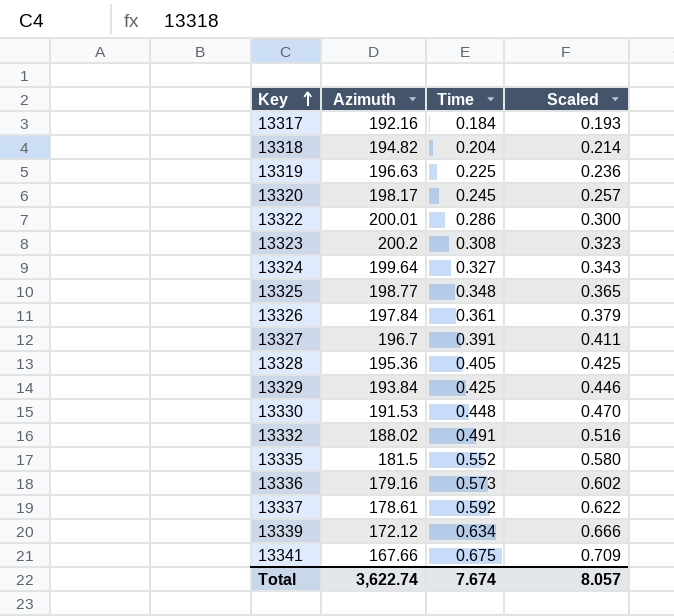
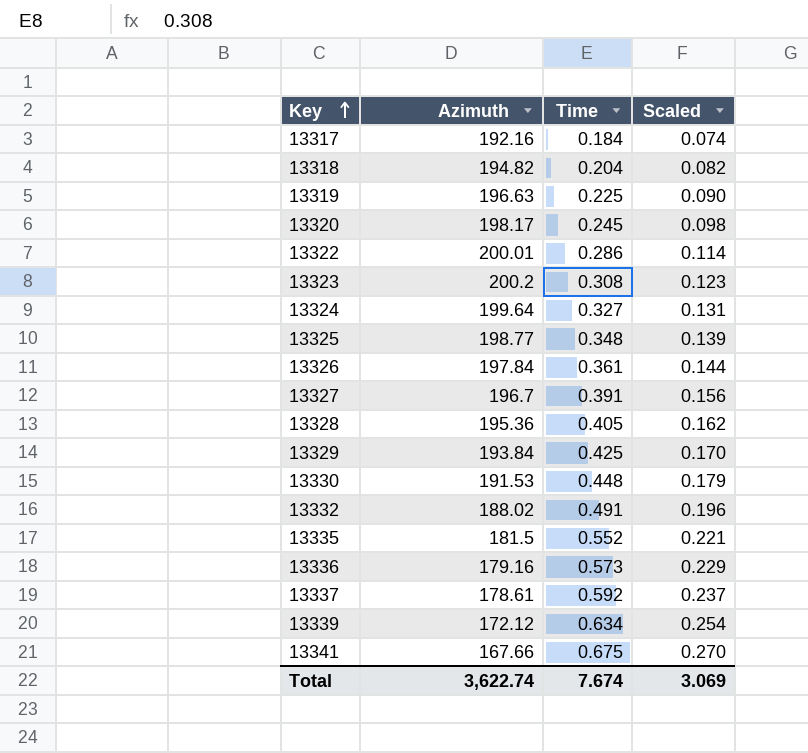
column Scaled | formula: [Time] * 1.05 -> [Time] * 0.4
Total | Scaled: 8.057 -> 3.069

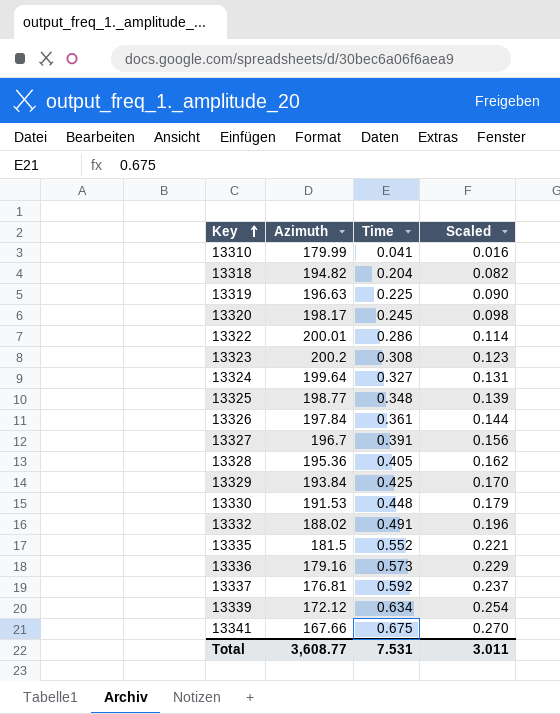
row 13317: 192.16 | 0.184 | 0.074 -> none
row 13310: none -> 179.99 | 0.041 | 0.016
13337 | Azimuth: 178.61 -> 176.81
Total | Azimuth: 3,622.74 -> 3,608.77
Total | Time: 7.674 -> 7.531
Total | Scaled: 3.069 -> 3.011

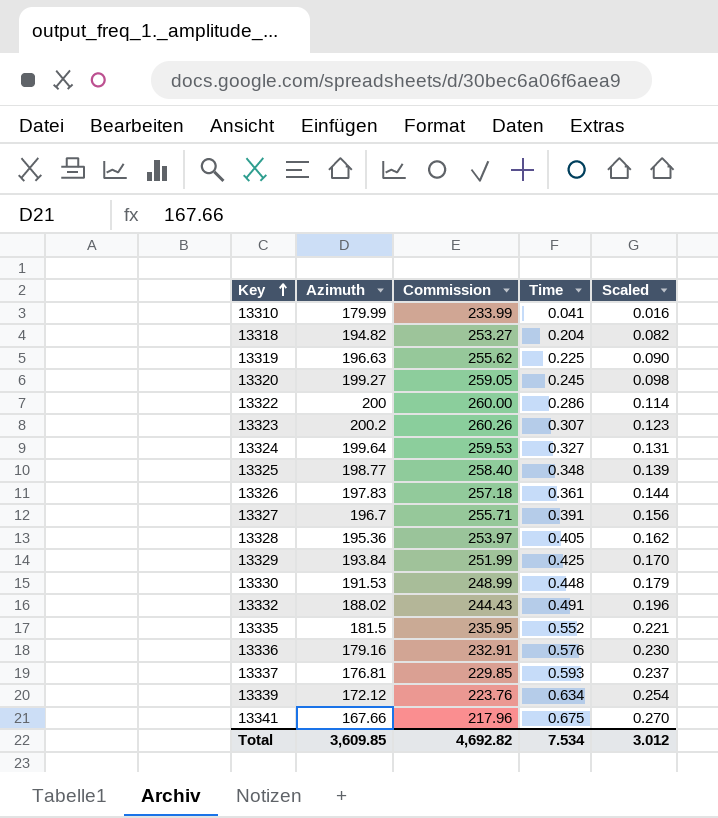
column Commission | formula: none -> [Azimuth] * 1.3
13320 | Azimuth: 198.17 -> 199.27
13322 | Azimuth: 200.01 -> 200
13323 | Time: 0.308 -> 0.307
13326 | Azimuth: 197.84 -> 197.83
13336 | Time: 0.573 -> 0.576
13336 | Scaled: 0.229 -> 0.230
13337 | Time: 0.592 -> 0.593
Total | Azimuth: 3,608.77 -> 3,609.85
Total | Time: 7.531 -> 7.534
Total | Scaled: 3.011 -> 3.012

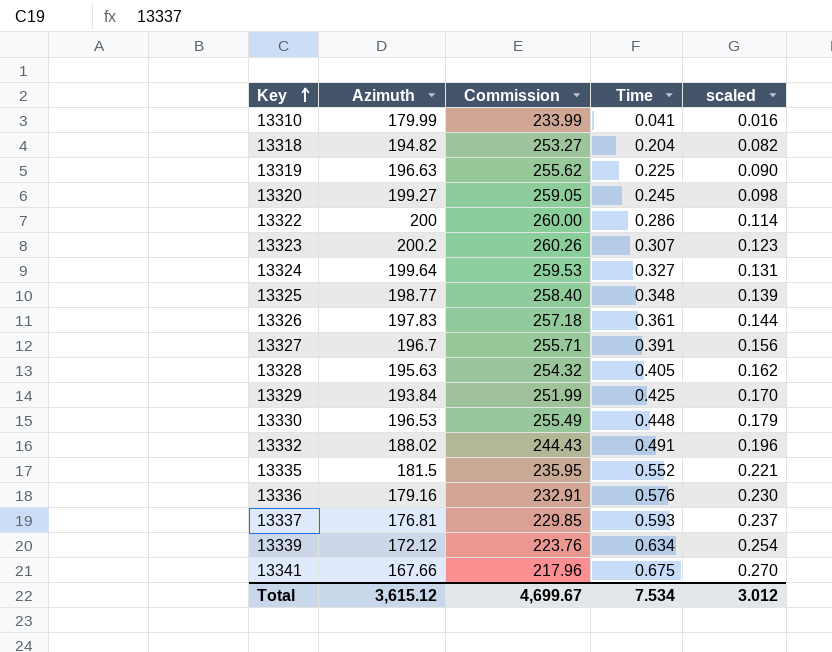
column name: Scaled -> scaled
13328 | Azimuth: 195.36 -> 195.63
13328 | Commission: 253.97 -> 254.32
13330 | Azimuth: 191.53 -> 196.53
13330 | Commission: 248.99 -> 255.49
Total | Azimuth: 3,609.85 -> 3,615.12
Total | Commission: 4,692.82 -> 4,699.67

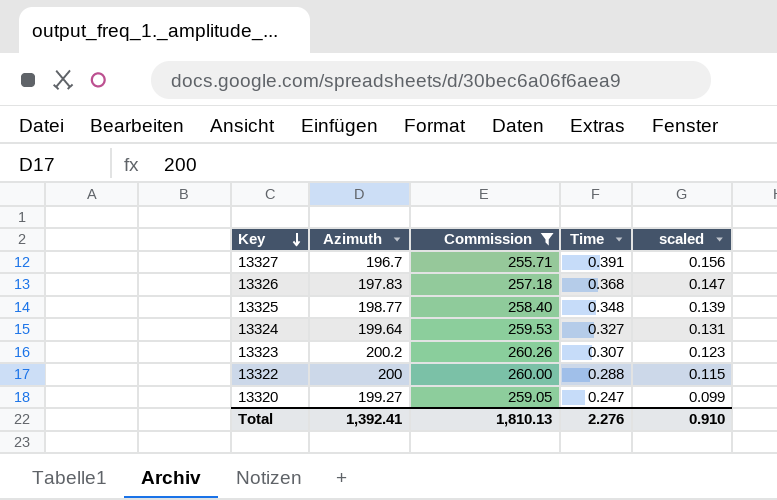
filter: none -> Commission >= 255.71
row order: Key ascending -> Key descending
13326 | Time: 0.361 -> 0.368
13326 | scaled: 0.144 -> 0.147
13322 | Time: 0.286 -> 0.288
13322 | scaled: 0.114 -> 0.115
13320 | Time: 0.245 -> 0.247
13320 | scaled: 0.098 -> 0.099
Total | Azimuth: 3,615.12 -> 1,392.41
Total | Commission: 4,699.67 -> 1,810.13
Total | Time: 7.534 -> 2.276
Total | scaled: 3.012 -> 0.910

